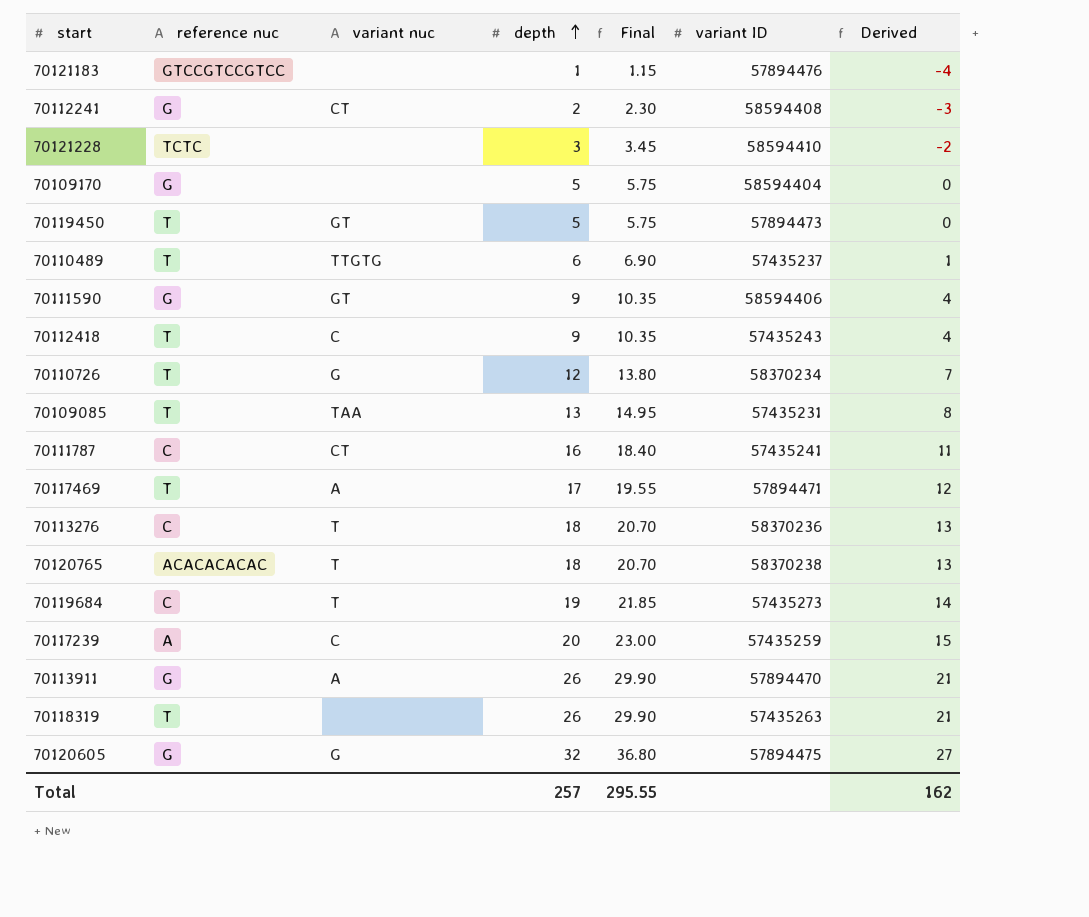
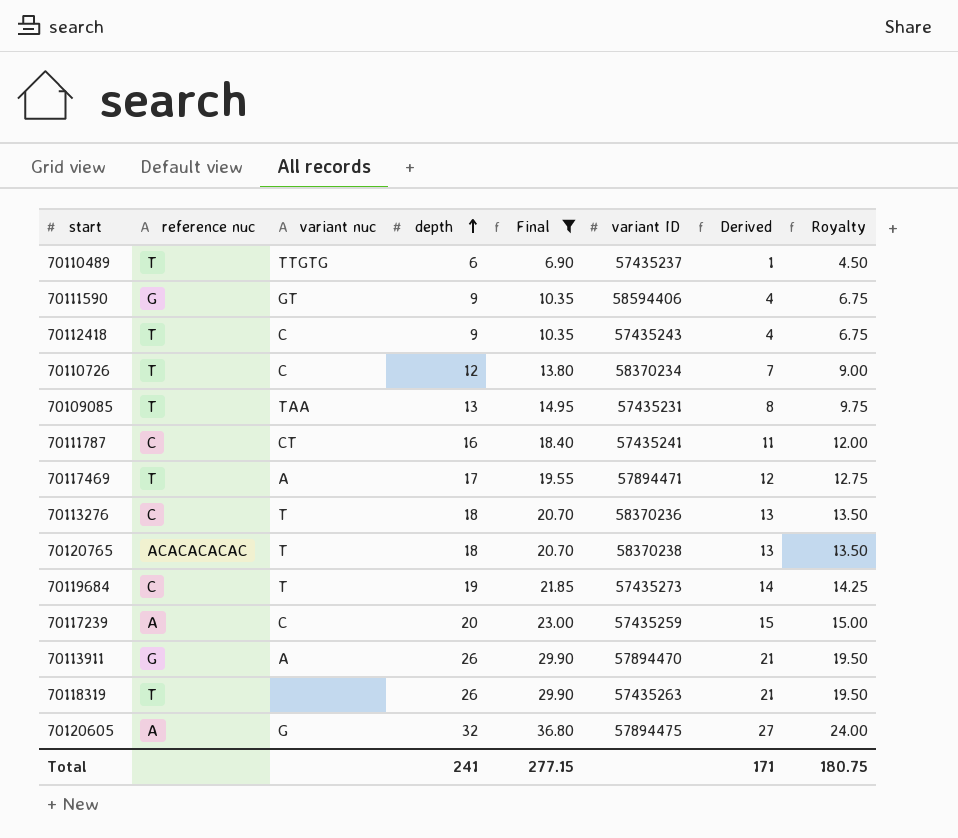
filter: none -> Final >= 6.90
column Royalty | formula: none -> [depth] * 0.75
70110726 | variant nuc: G -> C
70120605 | reference nuc: G -> A
Total | depth: 257 -> 241
Total | Final: 295.55 -> 277.15
Total | Derived: 162 -> 171

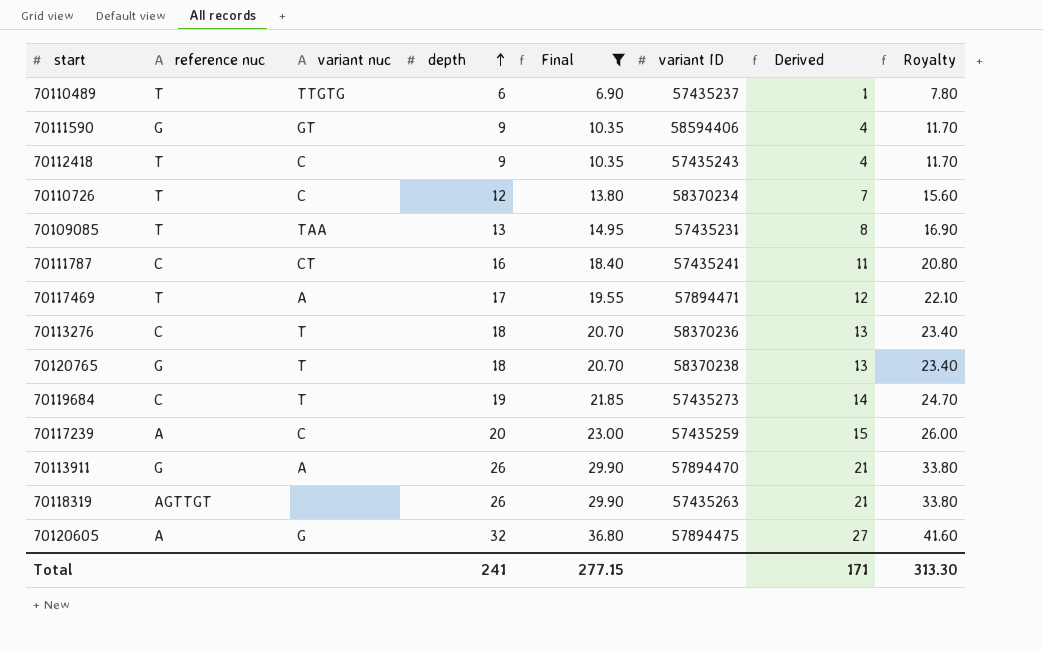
column Royalty | formula: [depth] * 0.75 -> [depth] * 1.3
70120765 | reference nuc: ACACACACAC -> G
70118319 | reference nuc: T -> AGTTGT
Total | Royalty: 180.75 -> 313.30

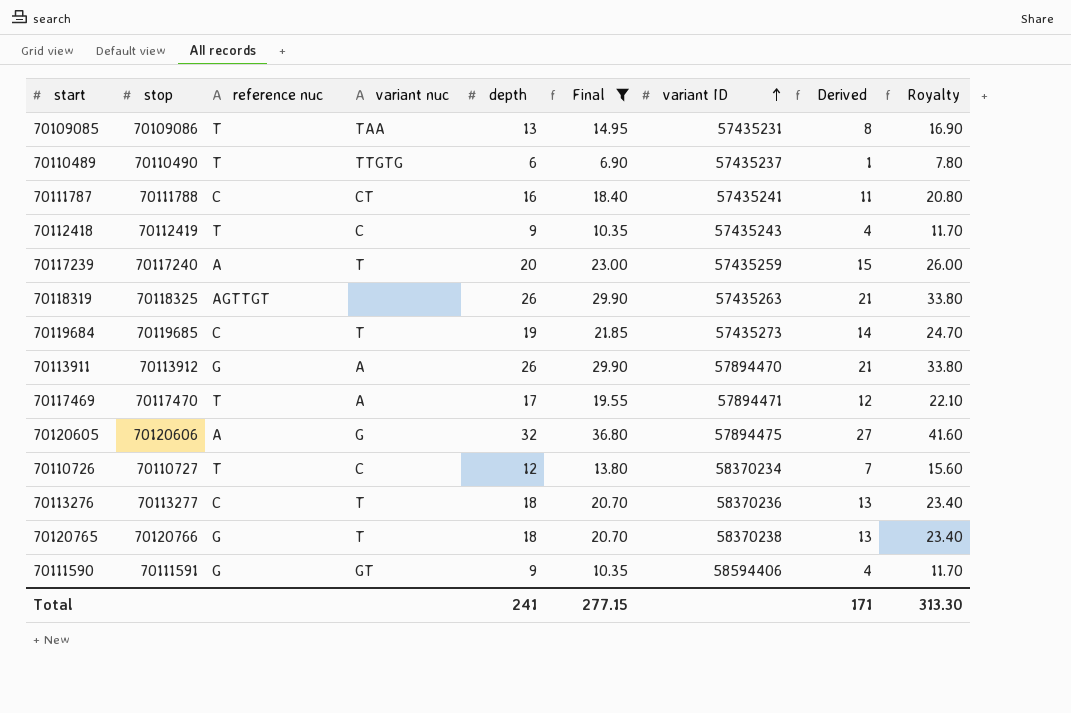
row order: depth ascending -> variant ID ascending
column stop | position: none -> 2
70117239 | variant nuc: C -> T

